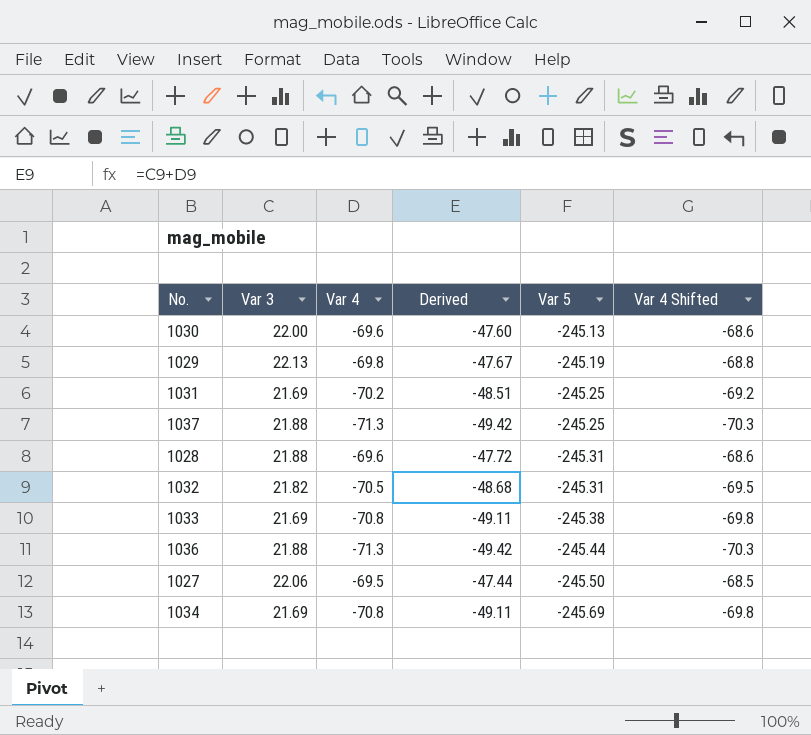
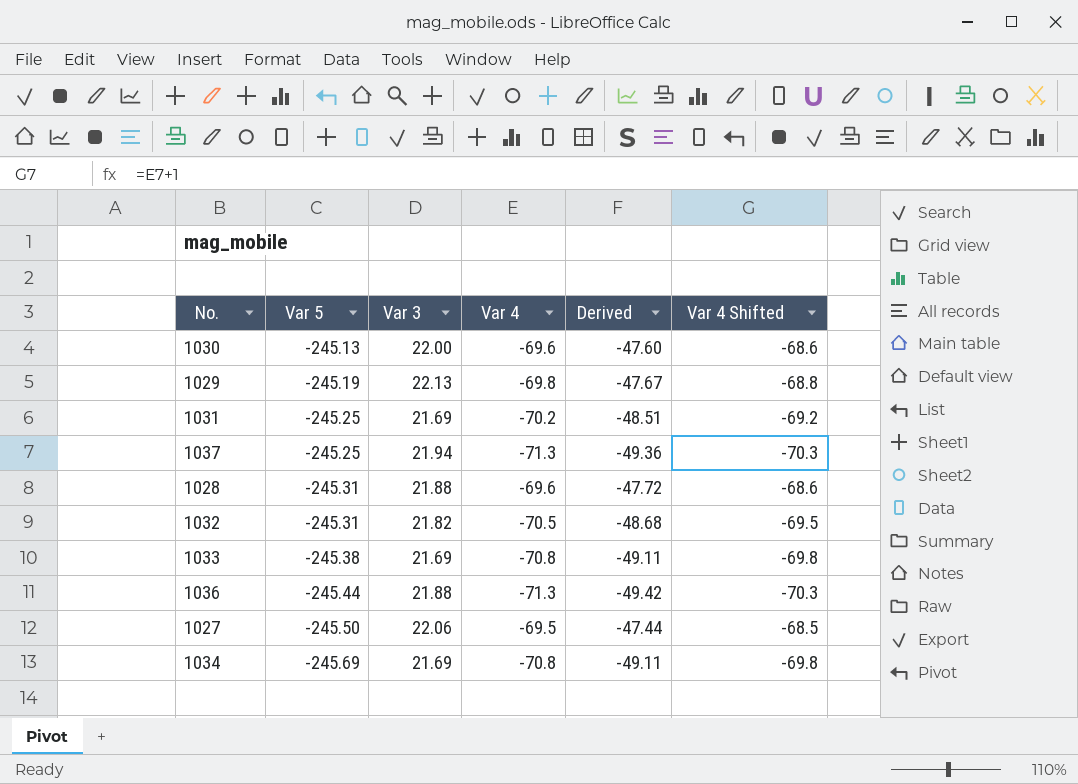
column Var 5 | position: 5 -> 2
1037 | Var 3: 21.88 -> 21.94
1037 | Derived: -49.42 -> -49.36

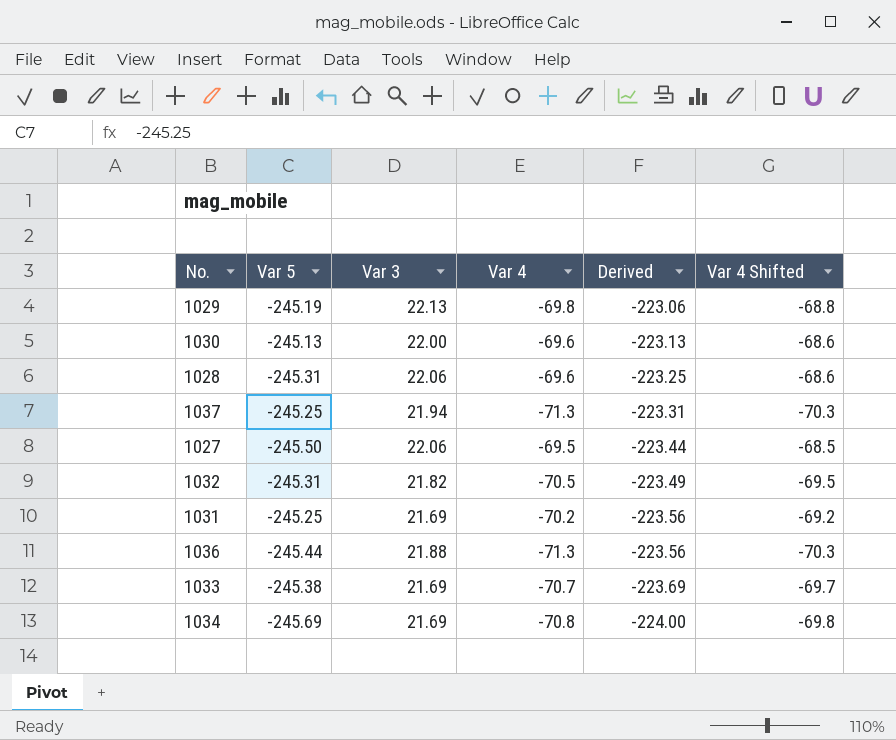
row order: Var 5 descending -> Derived descending
column Derived | formula: [Var 3] + [Var 4] -> [Var 5] + [Var 3]
1028 | Var 3: 21.88 -> 22.06
1033 | Var 4: -70.8 -> -70.7
1033 | Var 4 Shifted: -69.8 -> -69.7

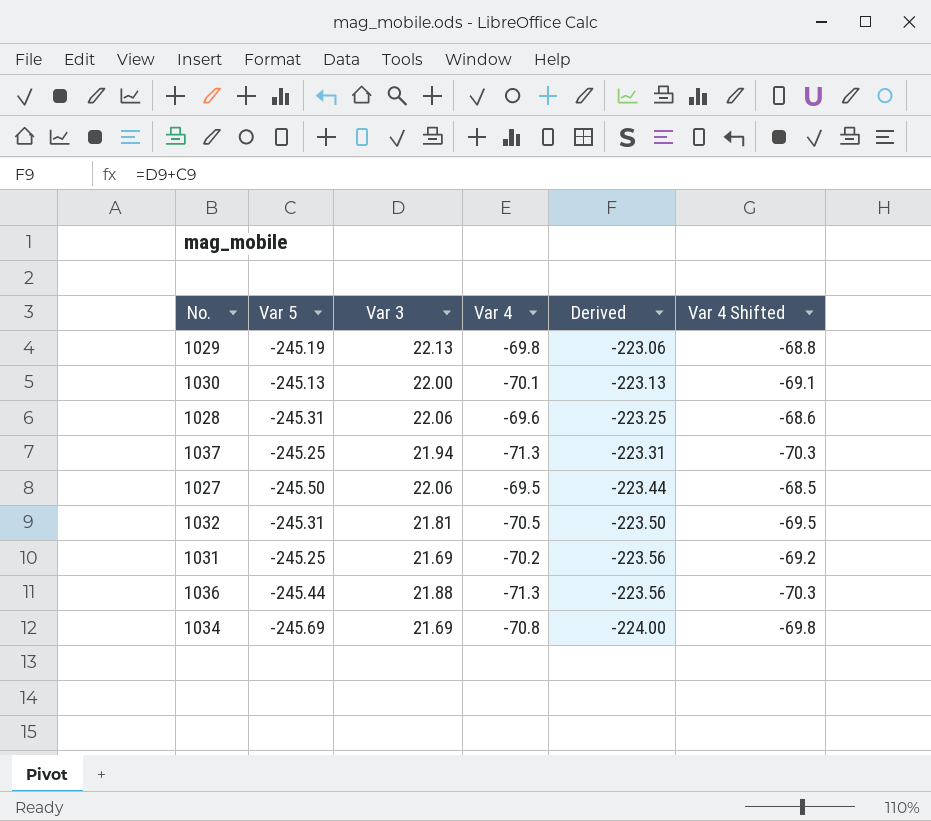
row 1033: -245.38 | 21.69 | -70.7 | -223.69 | -69.7 -> none
1030 | Var 4: -69.6 -> -70.1
1030 | Var 4 Shifted: -68.6 -> -69.1
1032 | Var 3: 21.82 -> 21.81
1032 | Derived: -223.49 -> -223.50

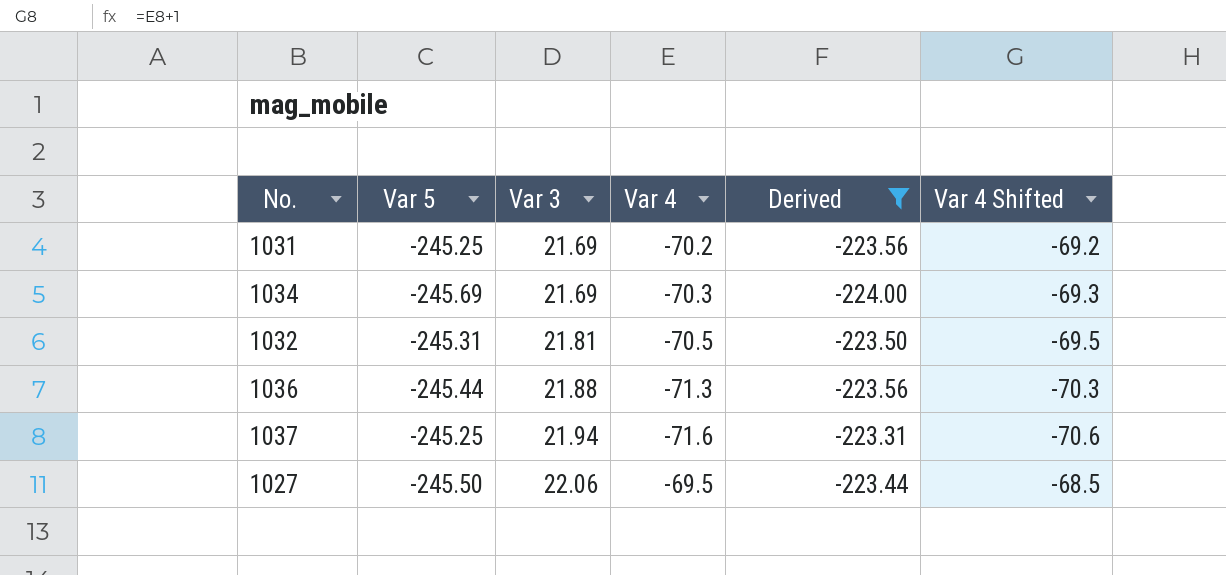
filter: none -> Derived <= -223.31
row order: Derived descending -> Var 3 ascending
1034 | Var 4: -70.8 -> -70.3
1034 | Var 4 Shifted: -69.8 -> -69.3
1037 | Var 4: -71.3 -> -71.6
1037 | Var 4 Shifted: -70.3 -> -70.6

